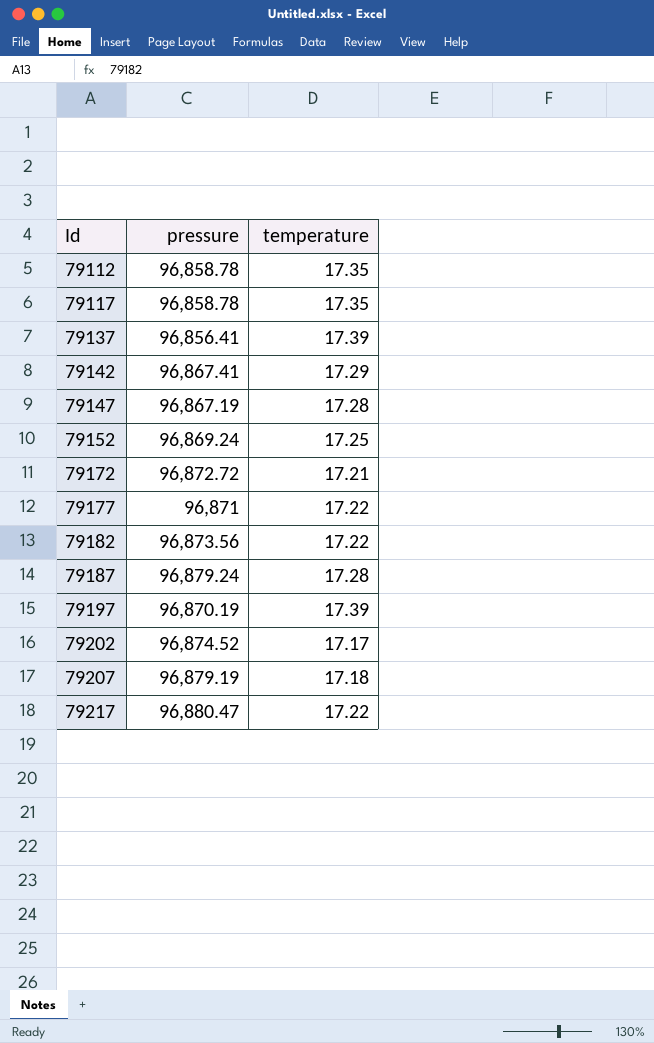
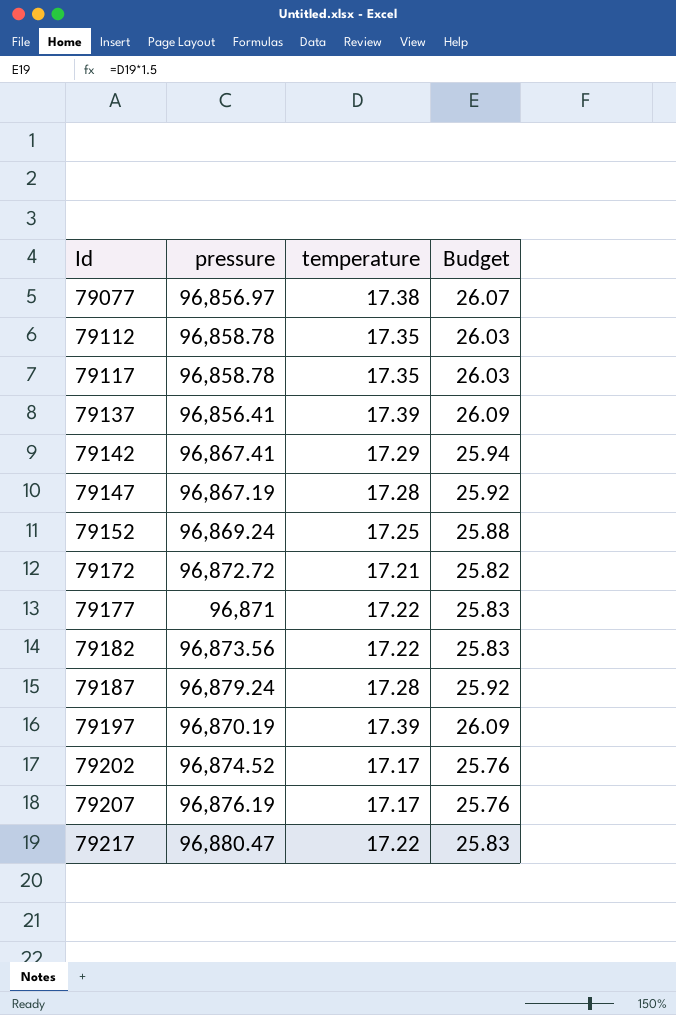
column Budget | formula: none -> [temperature] * 1.5
row 79077: none -> 96,856.97 | 17.38 | 26.07
79207 | pressure: 96,879.19 -> 96,876.19
79207 | temperature: 17.18 -> 17.17

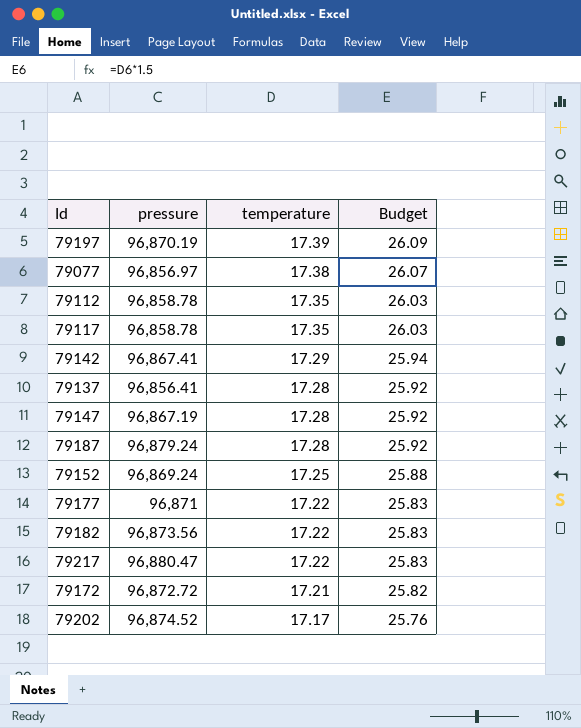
row order: Id ascending -> temperature descending
row 79207: 96,876.19 | 17.17 | 25.76 -> none
79137 | temperature: 17.39 -> 17.28
79137 | Budget: 26.09 -> 25.92

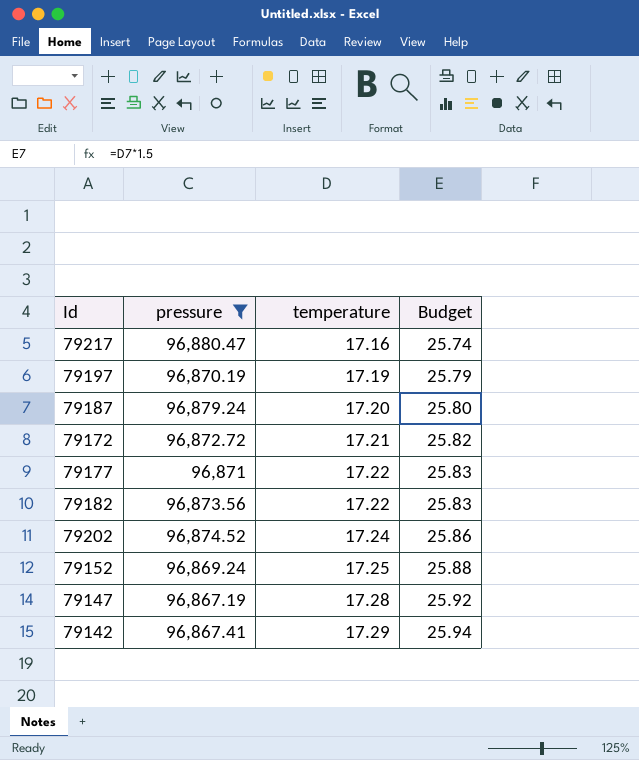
filter: none -> pressure >= 96,867.19
row order: temperature descending -> temperature ascending
79217 | temperature: 17.22 -> 17.16
79217 | Budget: 25.83 -> 25.74
79197 | temperature: 17.39 -> 17.19
79197 | Budget: 26.09 -> 25.79
79187 | temperature: 17.28 -> 17.20
79187 | Budget: 25.92 -> 25.80
79202 | temperature: 17.17 -> 17.24
79202 | Budget: 25.76 -> 25.86

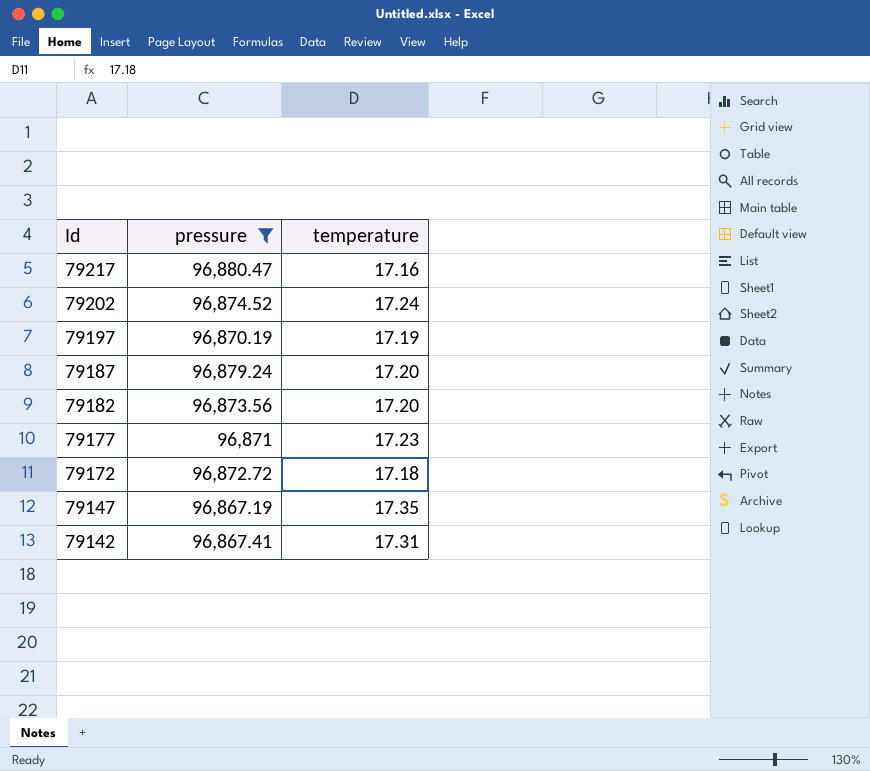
row order: temperature ascending -> Id descending
column Budget | formula: [temperature] * 1.5 -> none
row 79152: 96,869.24 | 17.25 | 25.88 -> none
79182 | temperature: 17.22 -> 17.20
79177 | temperature: 17.22 -> 17.23
79172 | temperature: 17.21 -> 17.18
79147 | temperature: 17.28 -> 17.35
79142 | temperature: 17.29 -> 17.31

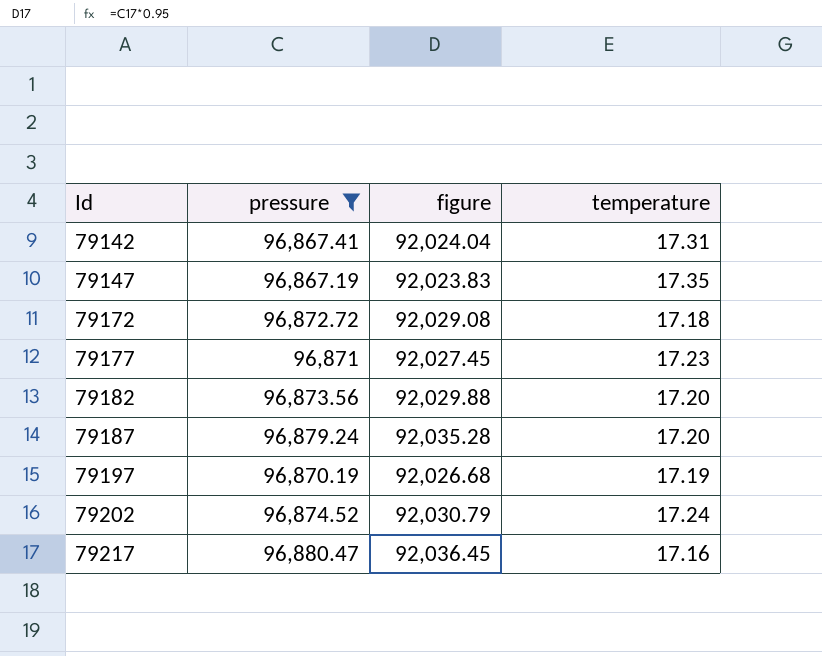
row order: Id descending -> Id ascending
column figure | formula: none -> [pressure] * 0.95

